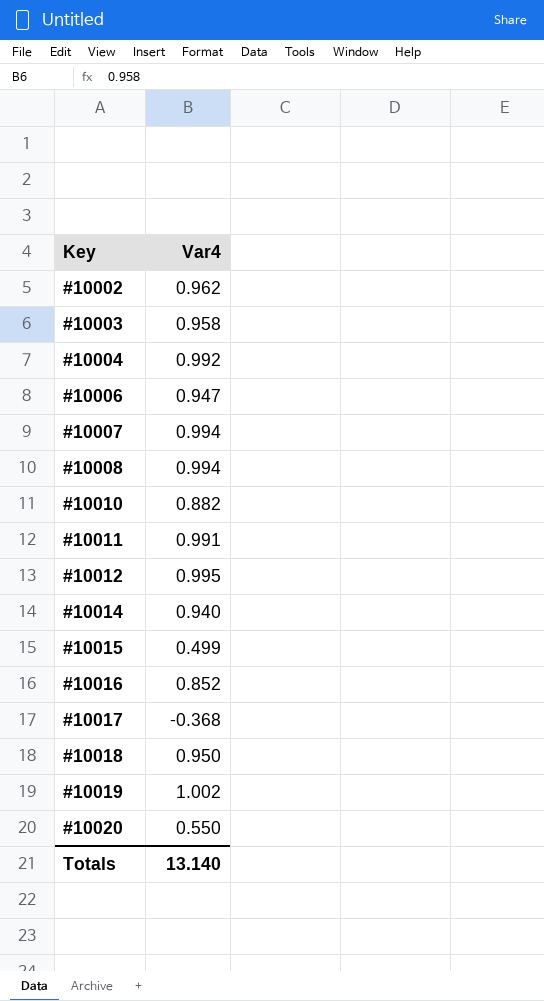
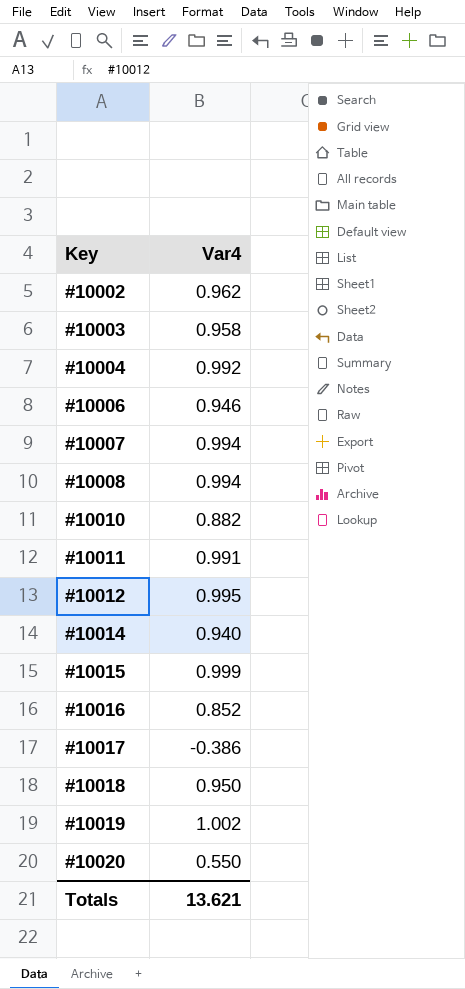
#10006 | Var4: 0.947 -> 0.946
#10015 | Var4: 0.499 -> 0.999
#10017 | Var4: -0.368 -> -0.386
Totals | Var4: 13.140 -> 13.621

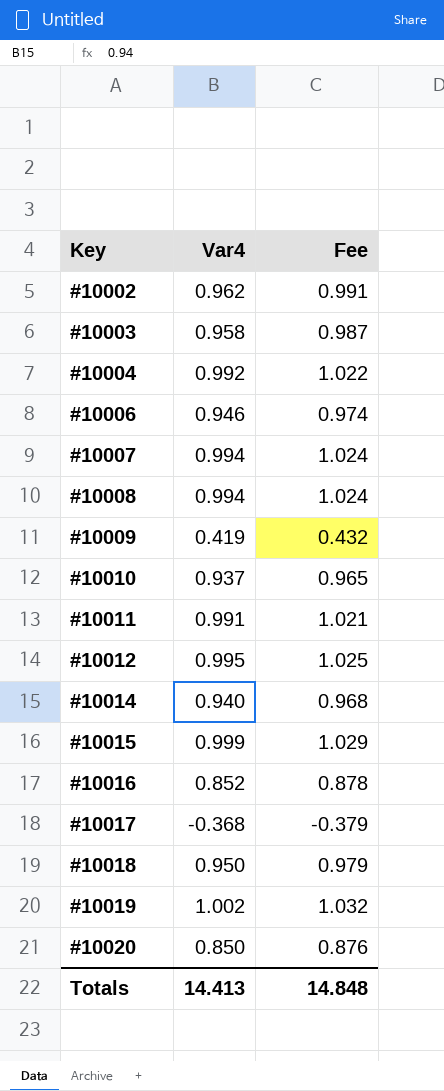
column Fee | formula: none -> [Var4] * 1.03
row #10009: none -> 0.419 | 0.432
#10010 | Var4: 0.882 -> 0.937
#10017 | Var4: -0.386 -> -0.368
#10020 | Var4: 0.550 -> 0.850
Totals | Var4: 13.621 -> 14.413

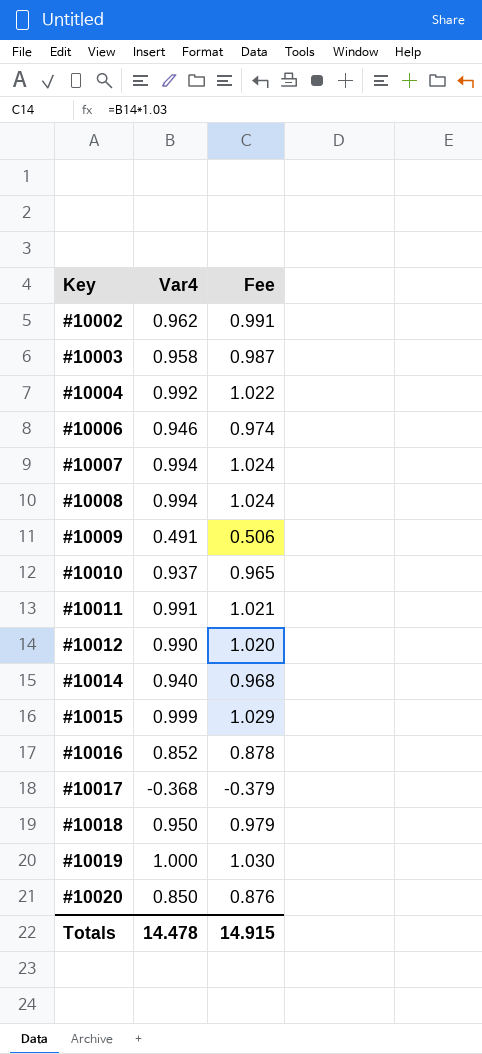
#10009 | Var4: 0.419 -> 0.491
#10009 | Fee: 0.432 -> 0.506
#10012 | Var4: 0.995 -> 0.990
#10012 | Fee: 1.025 -> 1.020
#10019 | Var4: 1.002 -> 1.000
#10019 | Fee: 1.032 -> 1.030
Totals | Var4: 14.413 -> 14.478
Totals | Fee: 14.848 -> 14.915

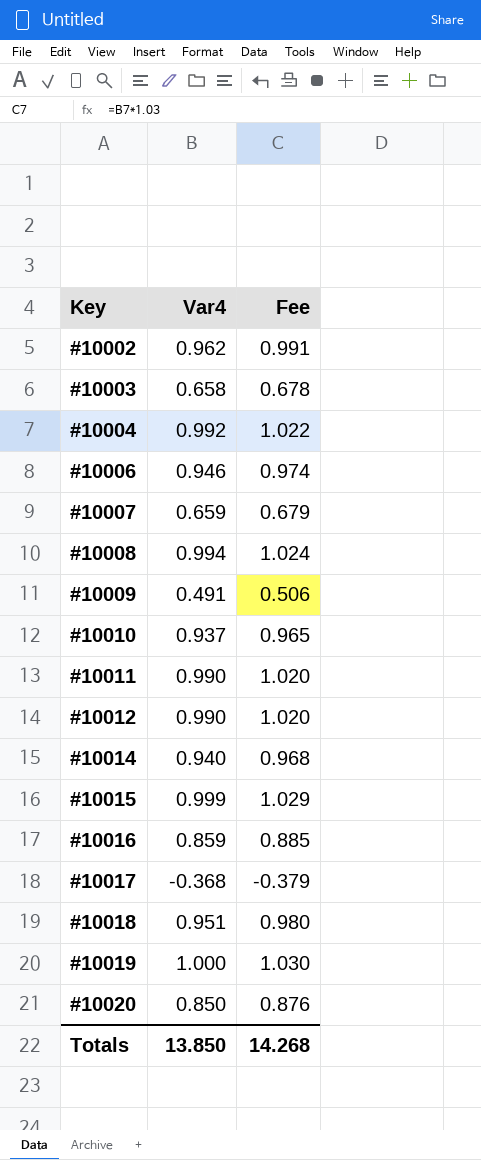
#10003 | Var4: 0.958 -> 0.658
#10003 | Fee: 0.987 -> 0.678
#10007 | Var4: 0.994 -> 0.659
#10007 | Fee: 1.024 -> 0.679
#10011 | Var4: 0.991 -> 0.990
#10011 | Fee: 1.021 -> 1.020
#10016 | Var4: 0.852 -> 0.859
#10016 | Fee: 0.878 -> 0.885
#10018 | Var4: 0.950 -> 0.951
#10018 | Fee: 0.979 -> 0.980
Totals | Var4: 14.478 -> 13.850
Totals | Fee: 14.915 -> 14.268

